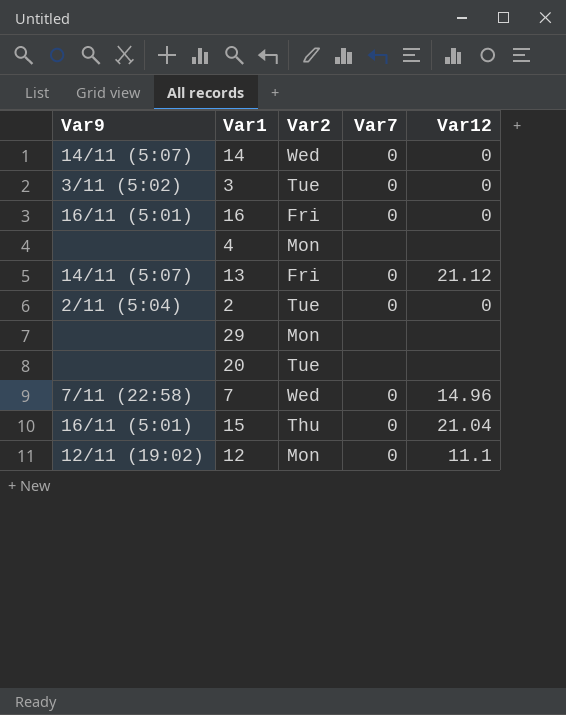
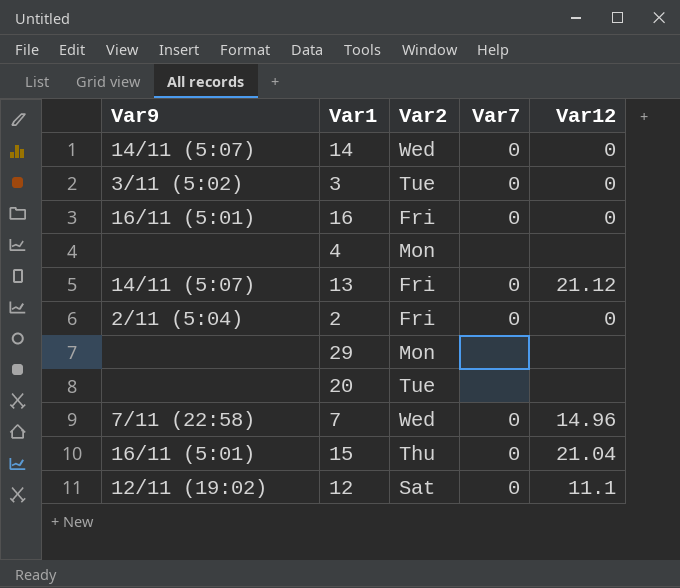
2 | Var2: Tue -> Fri
12 | Var2: Mon -> Sat

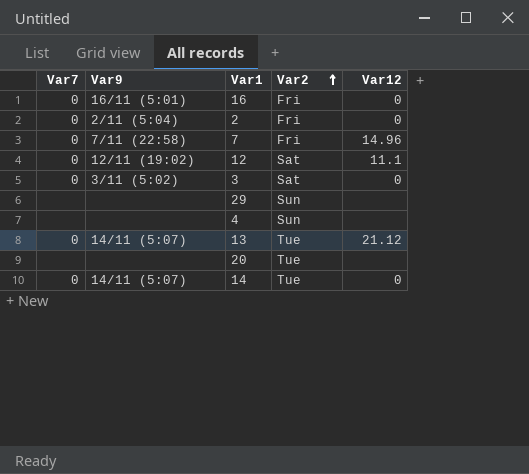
row order: none -> Var2 ascending
column Var7 | position: 4 -> 1
row 15: 16/11 (5:01) | Thu | 0 | 21.04 -> none
7 | Var2: Wed -> Fri
3 | Var2: Tue -> Sat
29 | Var2: Mon -> Sun
4 | Var2: Mon -> Sun
13 | Var2: Fri -> Tue
14 | Var2: Wed -> Tue

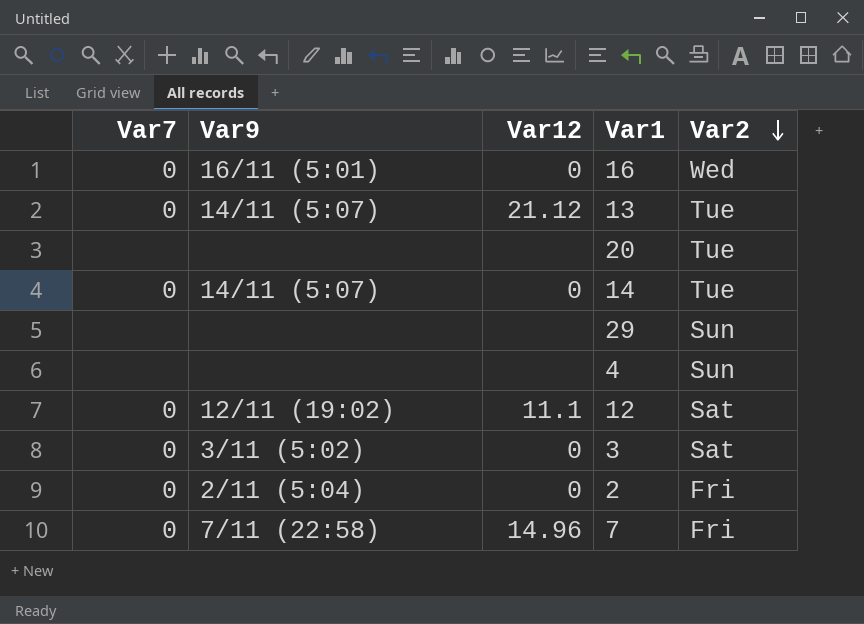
row order: Var2 ascending -> Var2 descending
column Var12 | position: 5 -> 3
16 | Var2: Fri -> Wed

